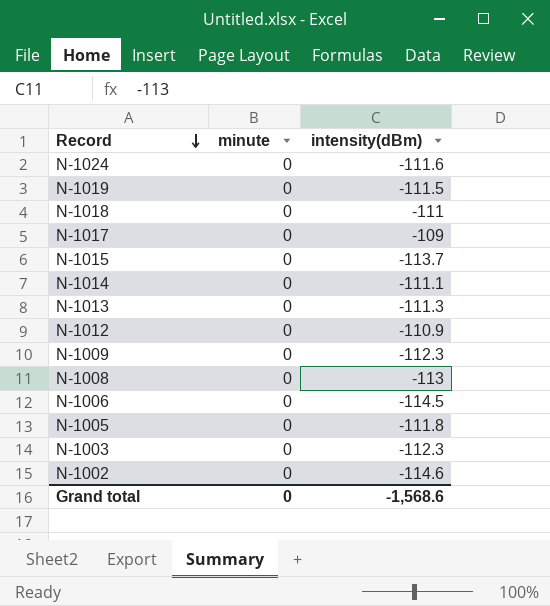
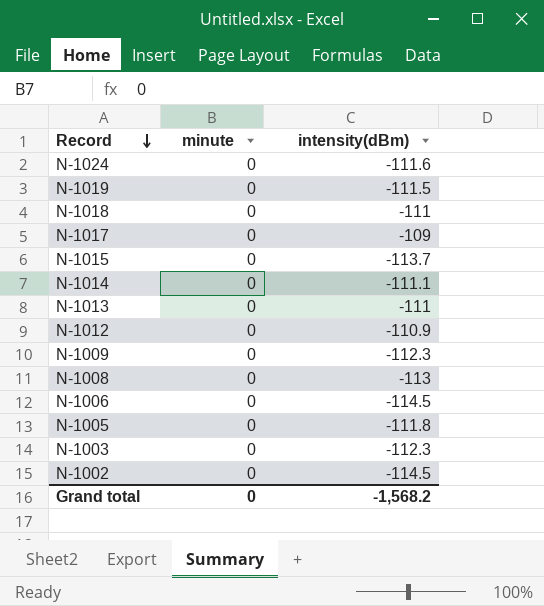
N-1013 | intensity(dBm): -111.3 -> -111
N-1002 | intensity(dBm): -114.6 -> -114.5
Grand total | intensity(dBm): -1,568.6 -> -1,568.2

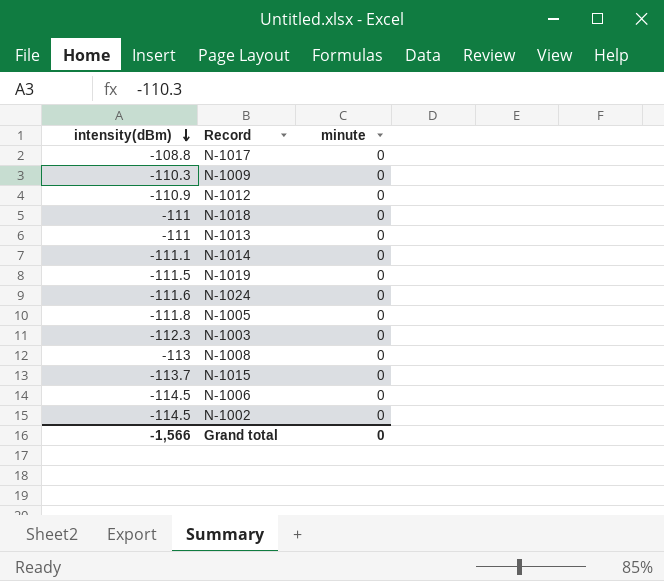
row order: Record descending -> intensity(dBm) descending
column intensity(dBm) | position: 3 -> 1
N-1017 | intensity(dBm): -109 -> -108.8
N-1009 | intensity(dBm): -112.3 -> -110.3
Grand total | intensity(dBm): -1,568.2 -> -1,566

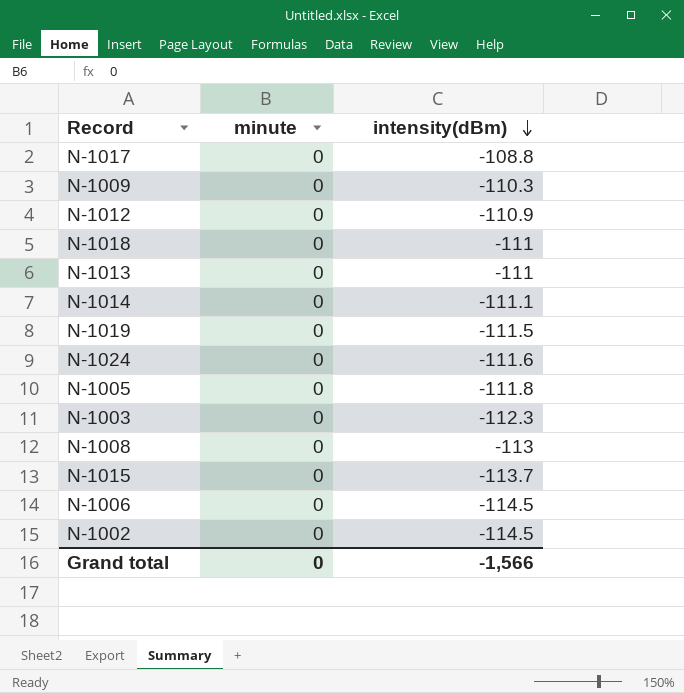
column intensity(dBm) | position: 1 -> 3

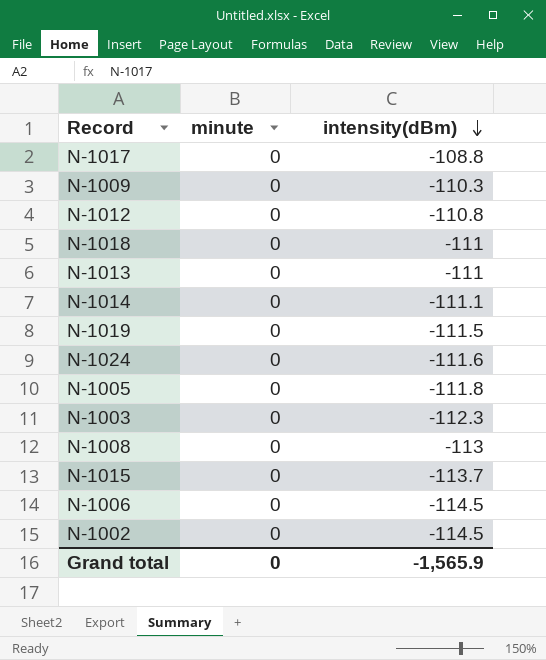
N-1012 | intensity(dBm): -110.9 -> -110.8
Grand total | intensity(dBm): -1,566 -> -1,565.9

